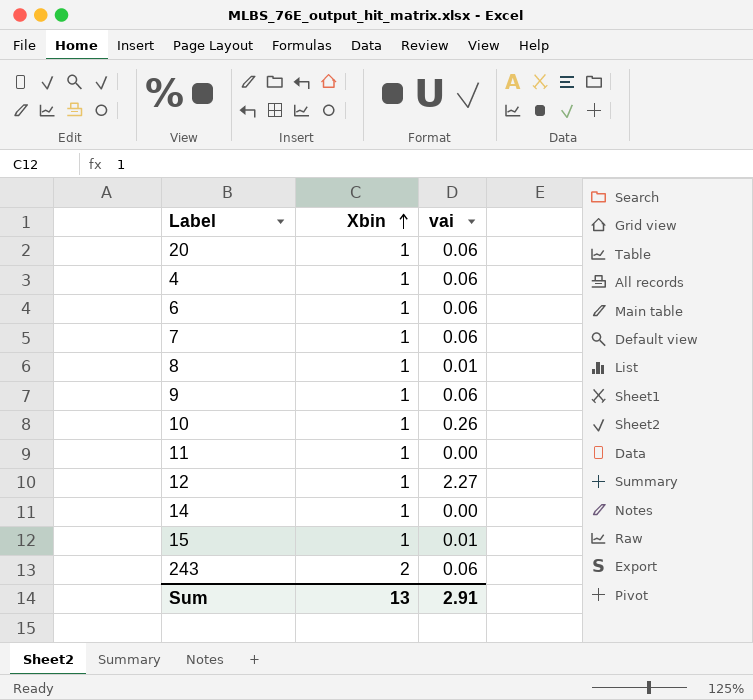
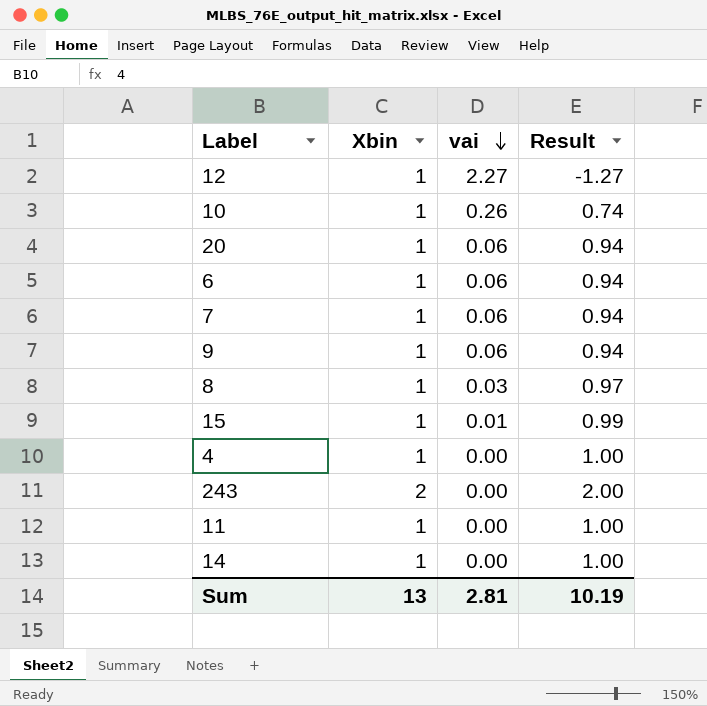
row order: Xbin ascending -> vai descending
column Result | formula: none -> [Xbin] - [vai]
8 | vai: 0.01 -> 0.03
4 | vai: 0.06 -> 0.00
243 | vai: 0.06 -> 0.00
Sum | vai: 2.91 -> 2.81

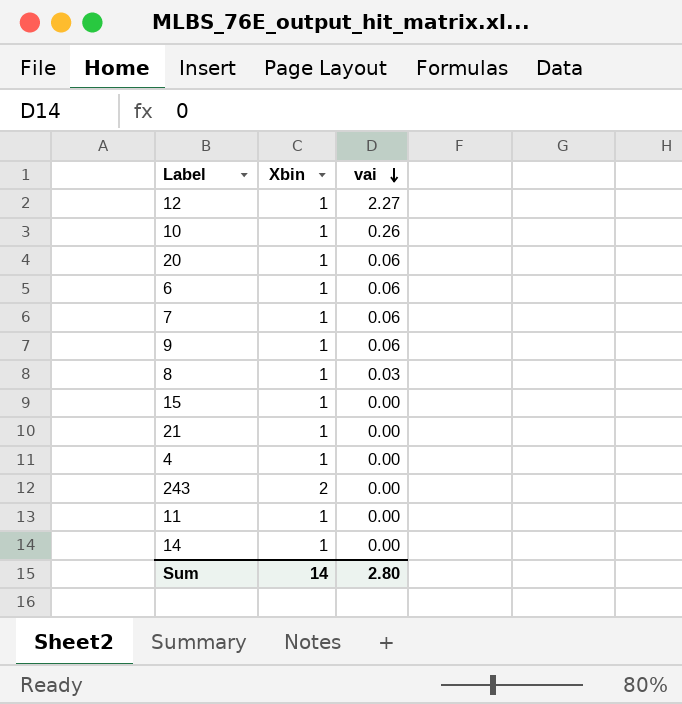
column Result | formula: [Xbin] - [vai] -> none
15 | vai: 0.01 -> 0.00
row 21: none -> 1 | 0.00
Sum | Xbin: 13 -> 14
Sum | vai: 2.81 -> 2.80

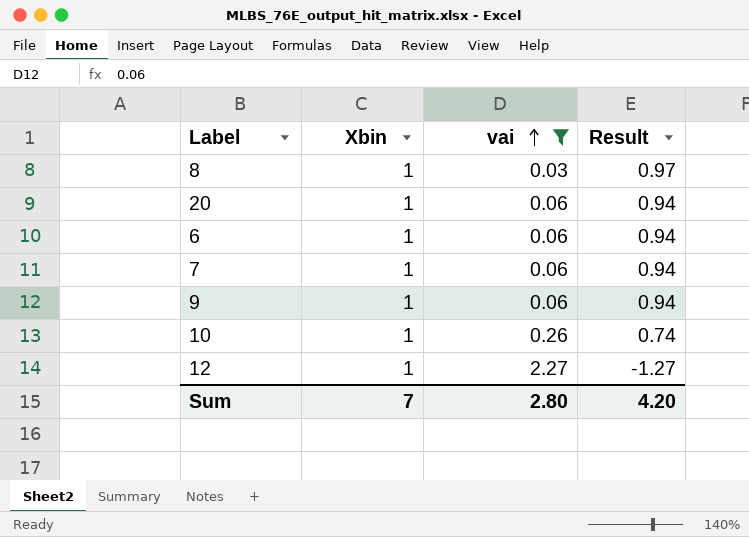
filter: none -> vai != 0.00
row order: vai descending -> vai ascending
column Result | formula: none -> [Xbin] - [vai]
Sum | Xbin: 14 -> 7

